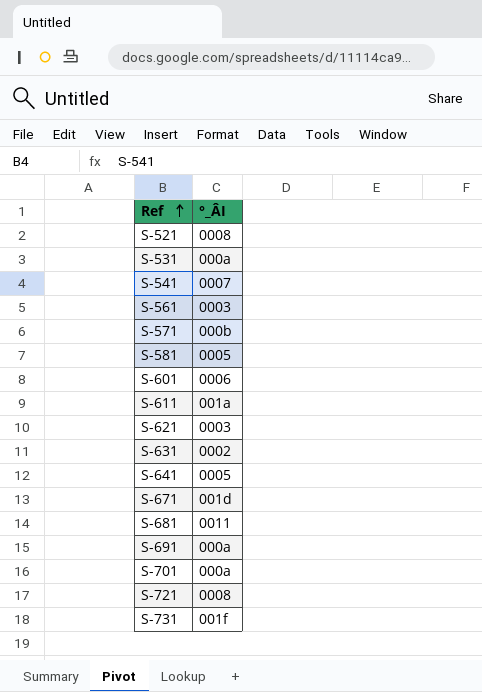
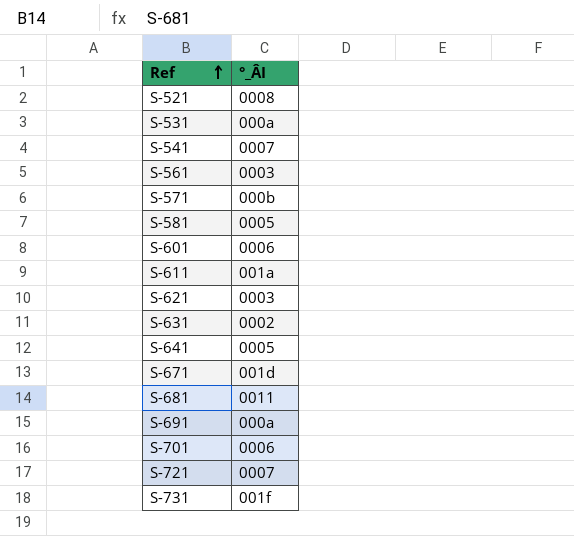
S-701 | °_ÂI: 000a -> 0006
S-721 | °_ÂI: 0008 -> 0007

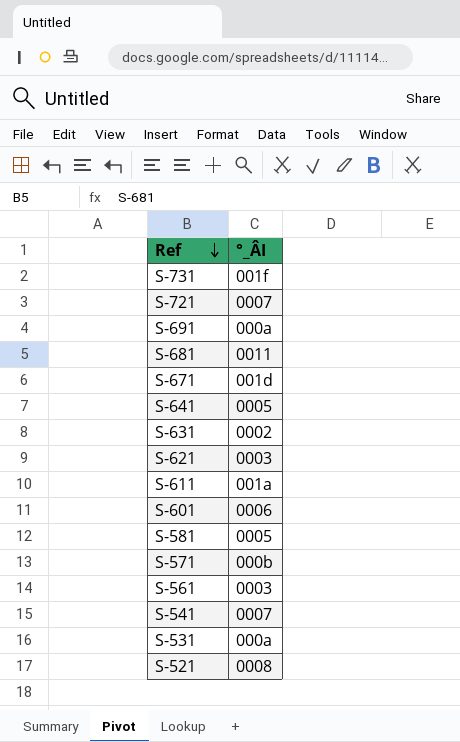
row order: Ref ascending -> Ref descending
row S-701: 0006 -> none

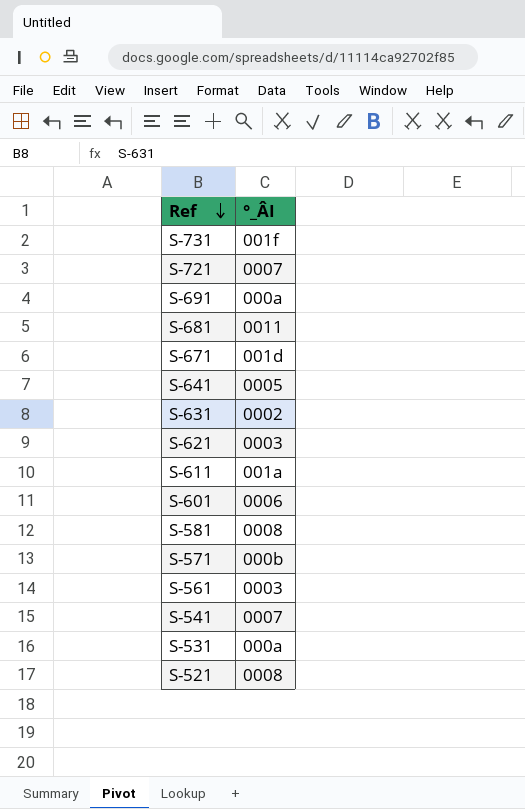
S-581 | °_ÂI: 0005 -> 0008

